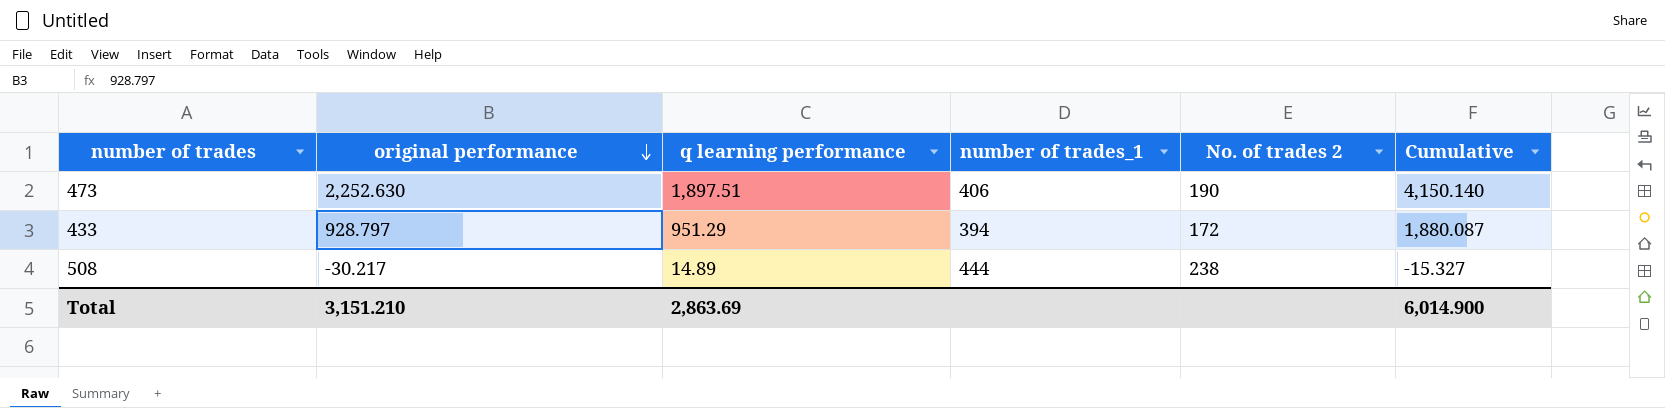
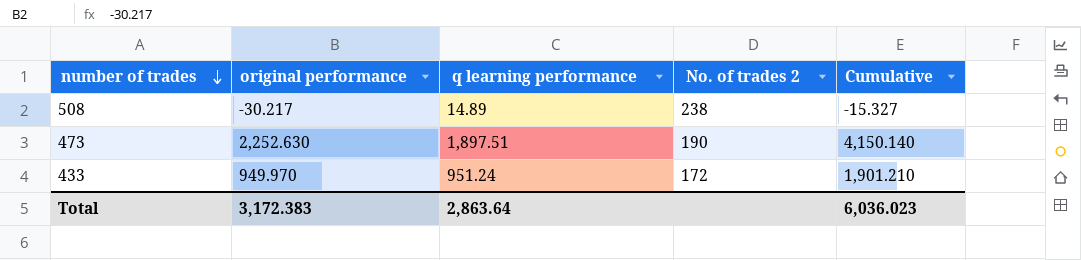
row order: original performance descending -> number of trades descending
column number of trades_1 | position: 4 -> none
433 | original performance: 928.797 -> 949.970
433 | q learning performance: 951.29 -> 951.24
433 | Cumulative: 1,880.087 -> 1,901.210
Total | original performance: 3,151.210 -> 3,172.383
Total | q learning performance: 2,863.69 -> 2,863.64
Total | Cumulative: 6,014.900 -> 6,036.023

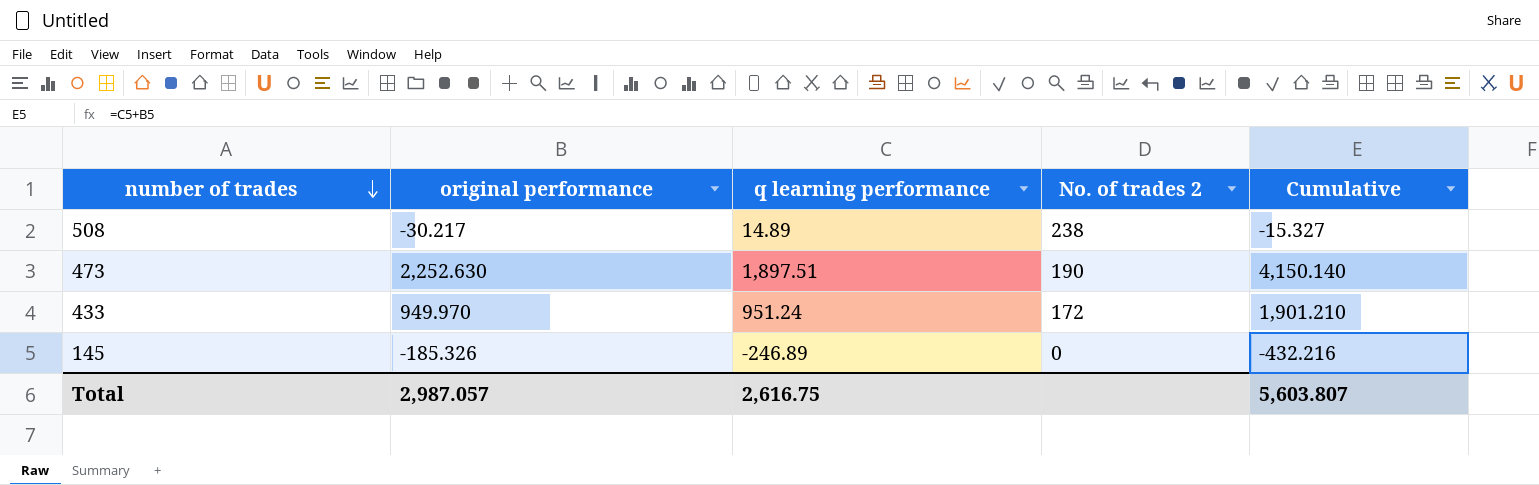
row 145: none -> -185.326 | -246.89 | 0 | -432.216
Total | original performance: 3,172.383 -> 2,987.057
Total | q learning performance: 2,863.64 -> 2,616.75
Total | Cumulative: 6,036.023 -> 5,603.807

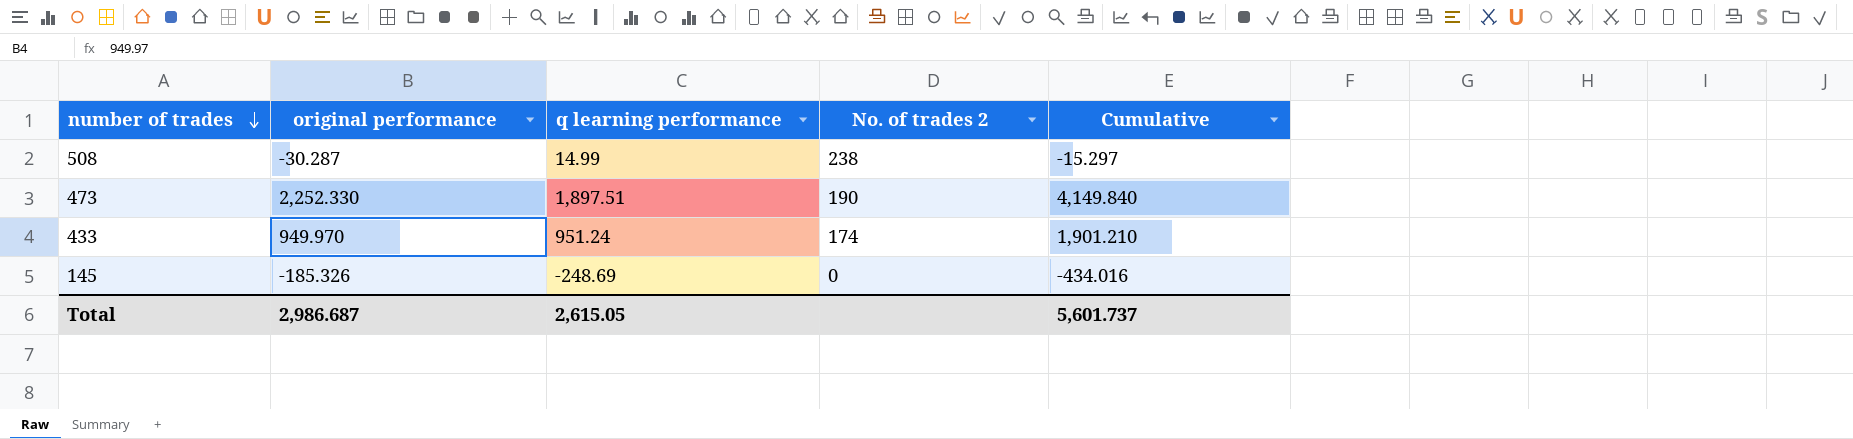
508 | original performance: -30.217 -> -30.287
508 | q learning performance: 14.89 -> 14.99
508 | Cumulative: -15.327 -> -15.297
473 | original performance: 2,252.630 -> 2,252.330
473 | Cumulative: 4,150.140 -> 4,149.840
433 | No. of trades 2: 172 -> 174
145 | q learning performance: -246.89 -> -248.69
145 | Cumulative: -432.216 -> -434.016
Total | original performance: 2,987.057 -> 2,986.687
Total | q learning performance: 2,616.75 -> 2,615.05
Total | Cumulative: 5,603.807 -> 5,601.737

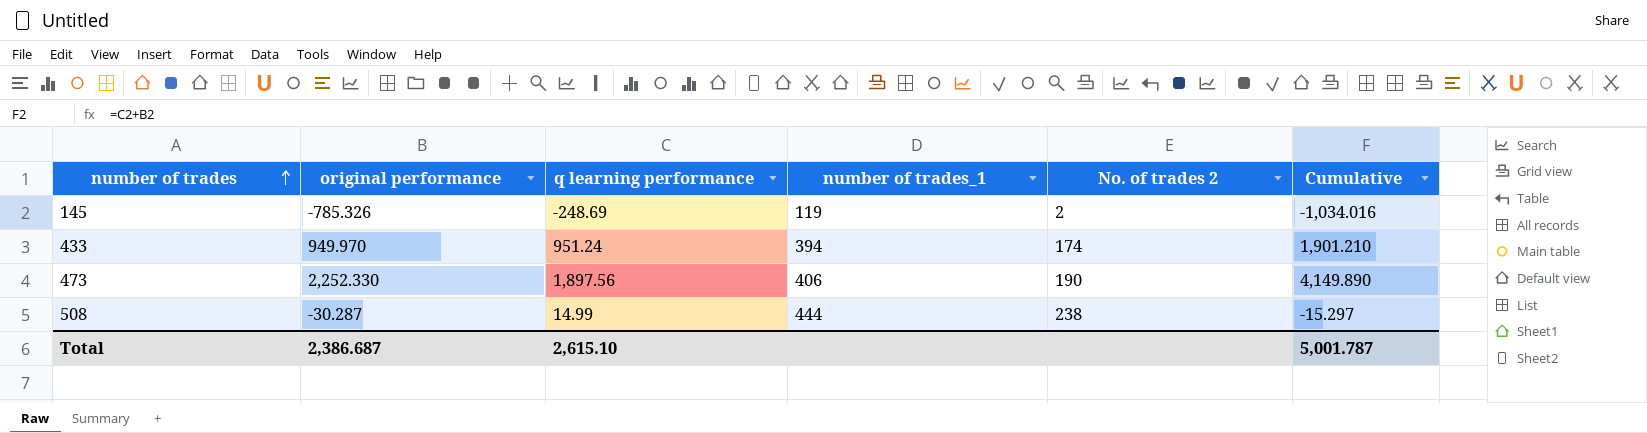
row order: number of trades descending -> number of trades ascending
column number of trades_1 | position: none -> 4
145 | original performance: -185.326 -> -785.326
145 | No. of trades 2: 0 -> 2
145 | Cumulative: -434.016 -> -1,034.016
473 | q learning performance: 1,897.51 -> 1,897.56
473 | Cumulative: 4,149.840 -> 4,149.890
Total | original performance: 2,986.687 -> 2,386.687
Total | q learning performance: 2,615.05 -> 2,615.10
Total | Cumulative: 5,601.737 -> 5,001.787

